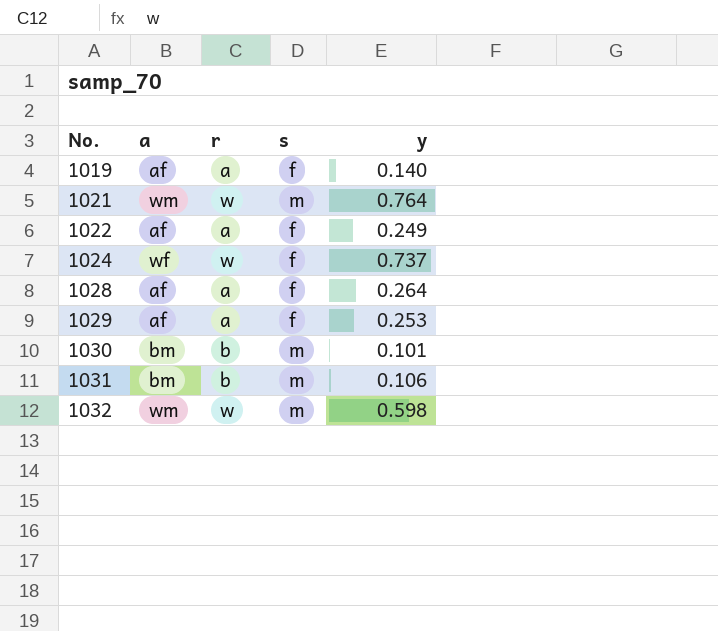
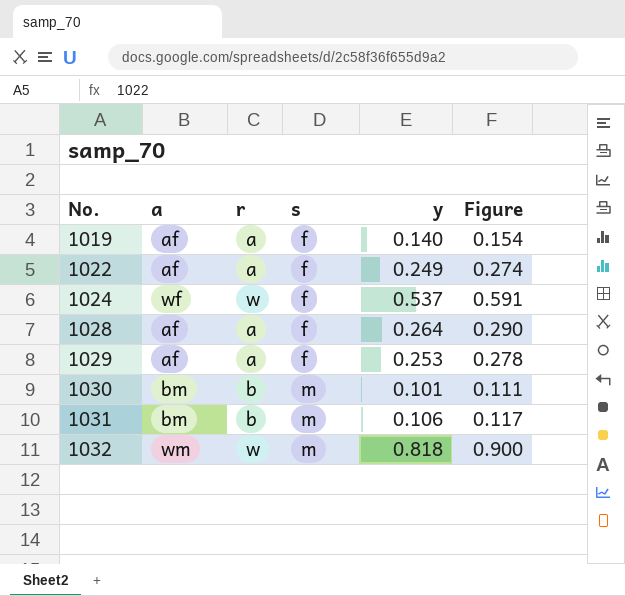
column Figure | formula: none -> [y] * 1.1
row 1021: wm | w | m | 0.764 -> none
1024 | y: 0.737 -> 0.537
1032 | y: 0.598 -> 0.818

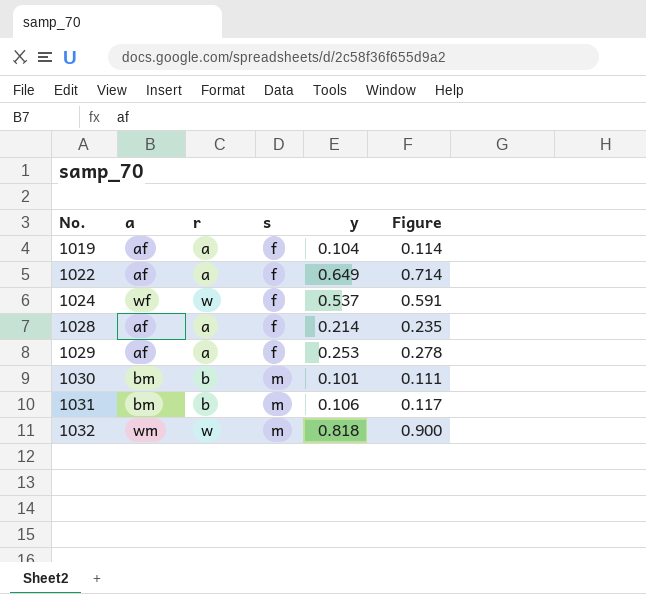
1019 | y: 0.140 -> 0.104
1019 | Figure: 0.154 -> 0.114
1022 | y: 0.249 -> 0.649
1022 | Figure: 0.274 -> 0.714
1028 | y: 0.264 -> 0.214
1028 | Figure: 0.290 -> 0.235

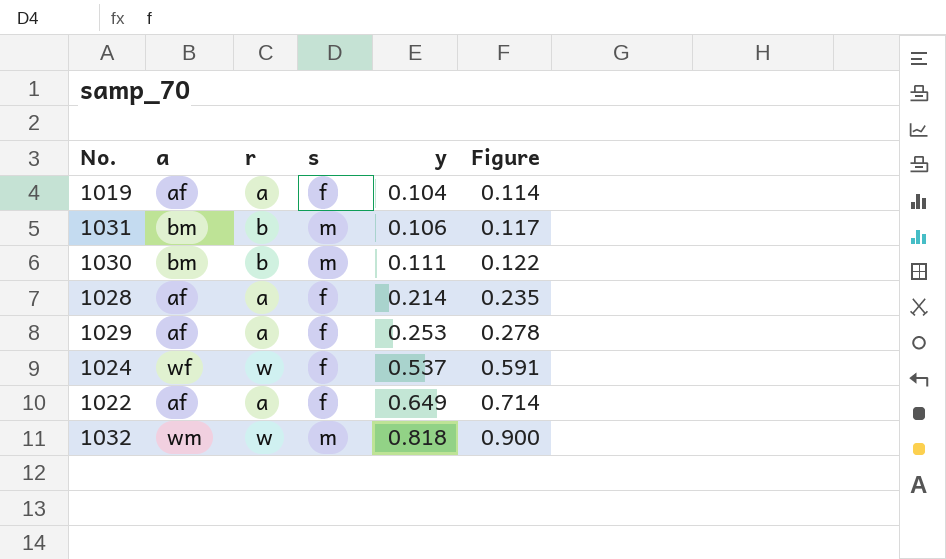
row order: No. ascending -> y ascending
1030 | y: 0.101 -> 0.111
1030 | Figure: 0.111 -> 0.122

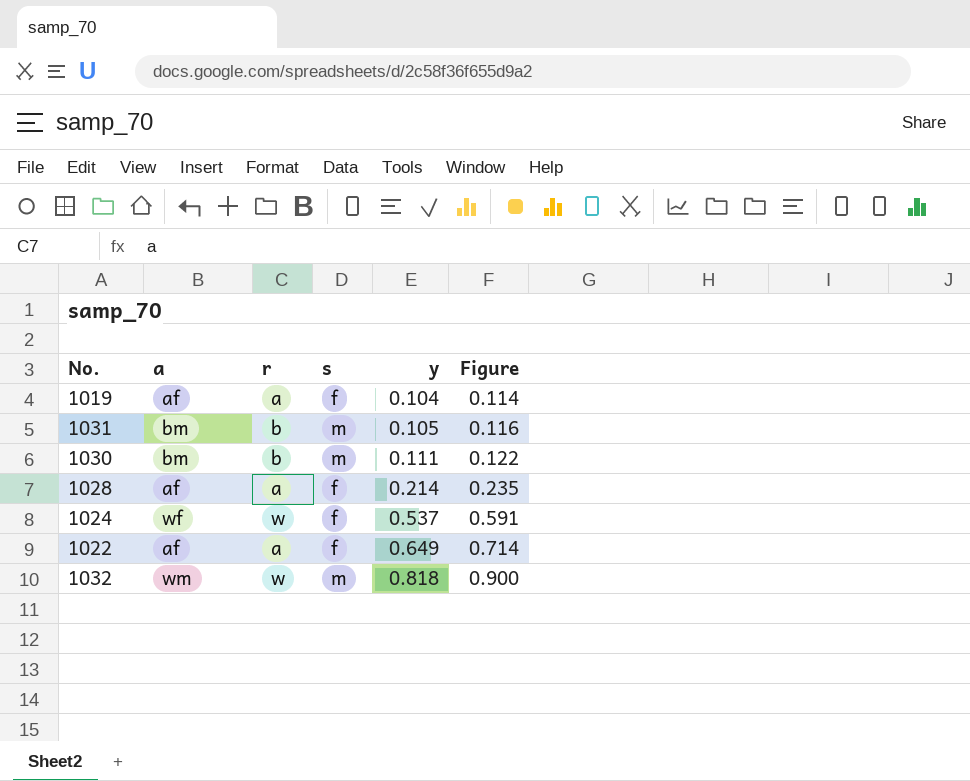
row 1029: af | a | f | 0.253 | 0.278 -> none
1031 | y: 0.106 -> 0.105
1031 | Figure: 0.117 -> 0.116

